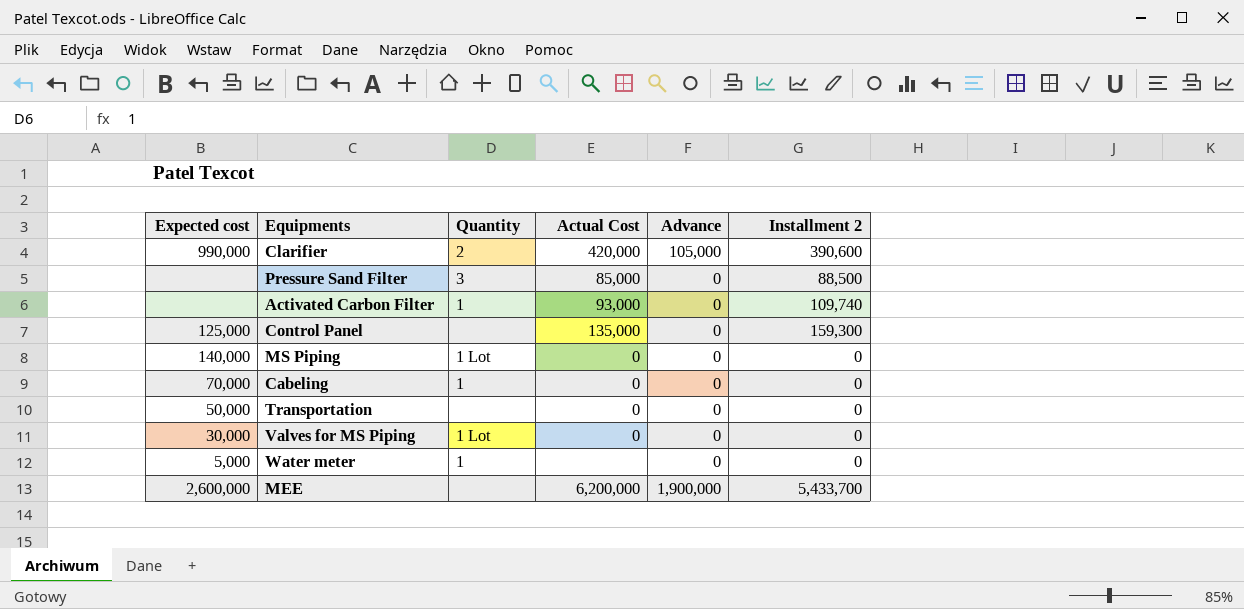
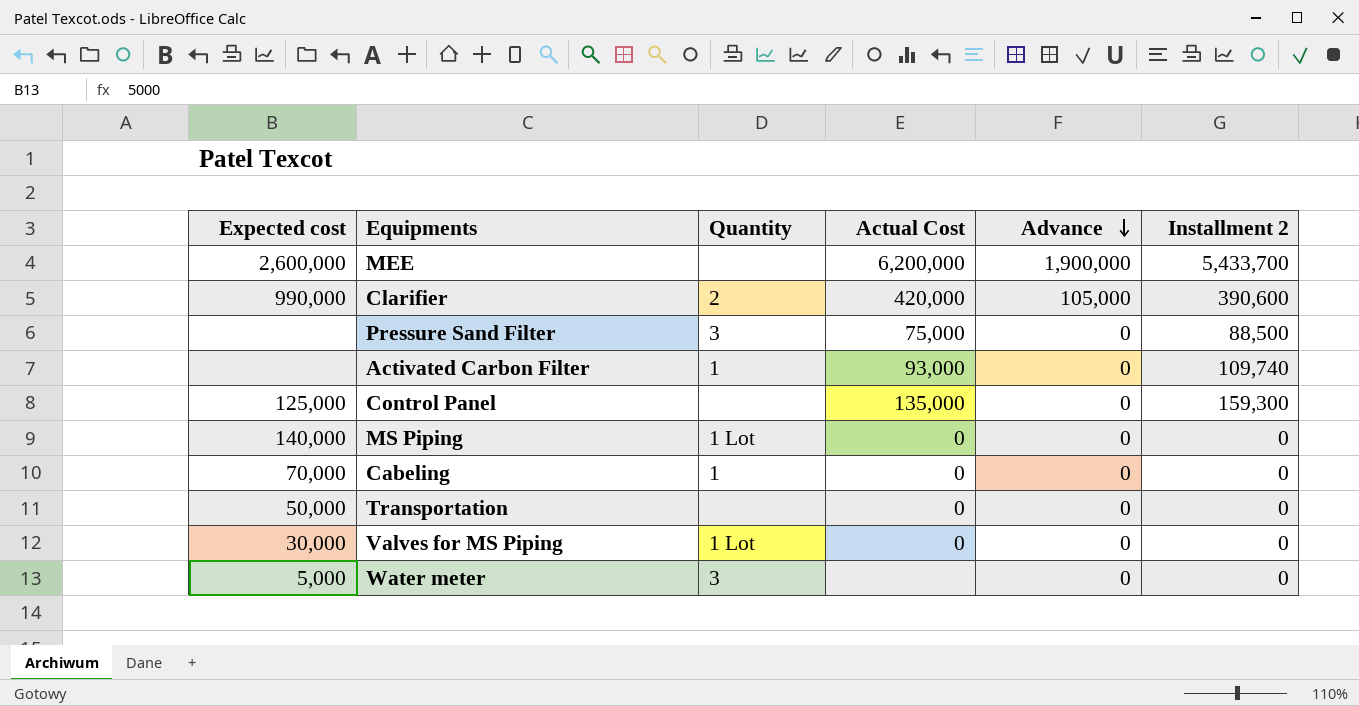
row order: none -> Advance descending
Pressure Sand Filter | Actual Cost: 85,000 -> 75,000
Water meter | Quantity: 1 -> 3

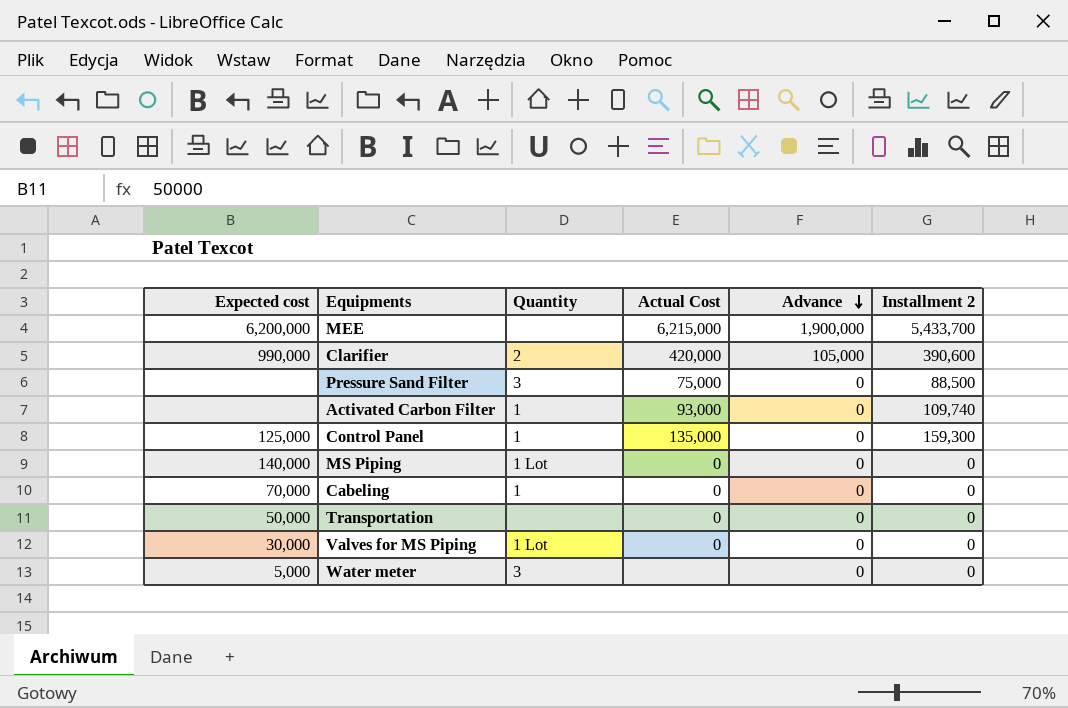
MEE | Expected cost: 2,600,000 -> 6,200,000
MEE | Actual Cost: 6,200,000 -> 6,215,000
Control Panel | Quantity: none -> 1

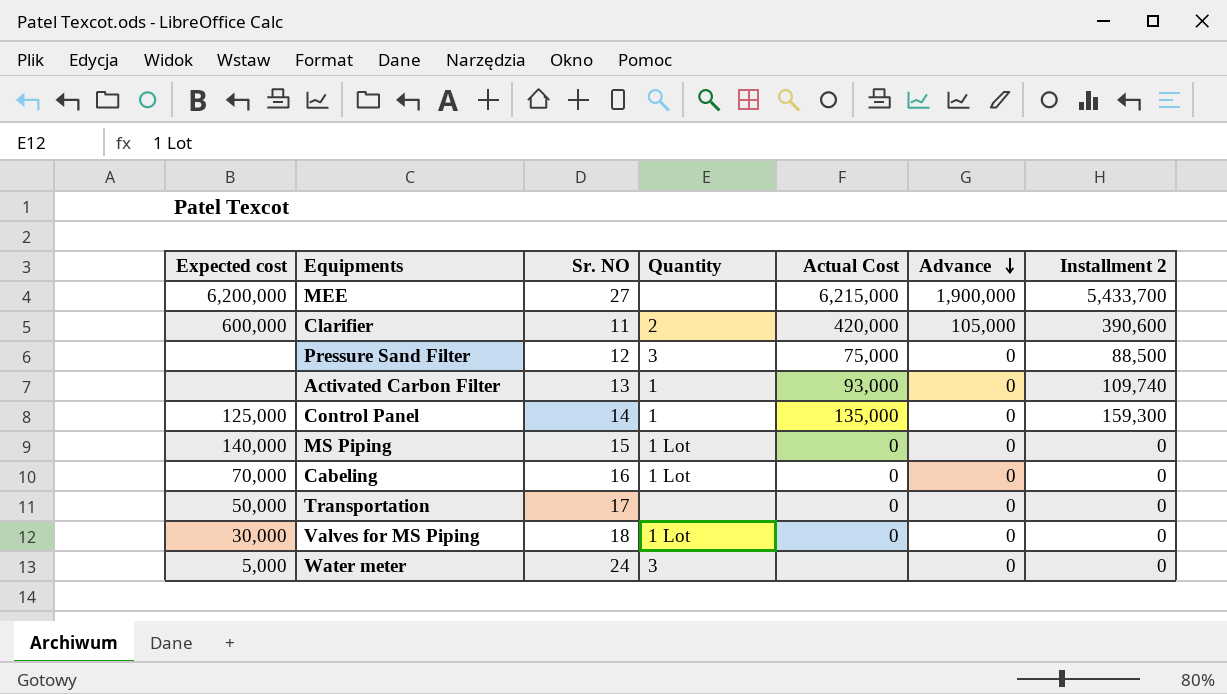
column Sr. NO | position: none -> 3
Clarifier | Expected cost: 990,000 -> 600,000
Cabeling | Quantity: 1 -> 1 Lot

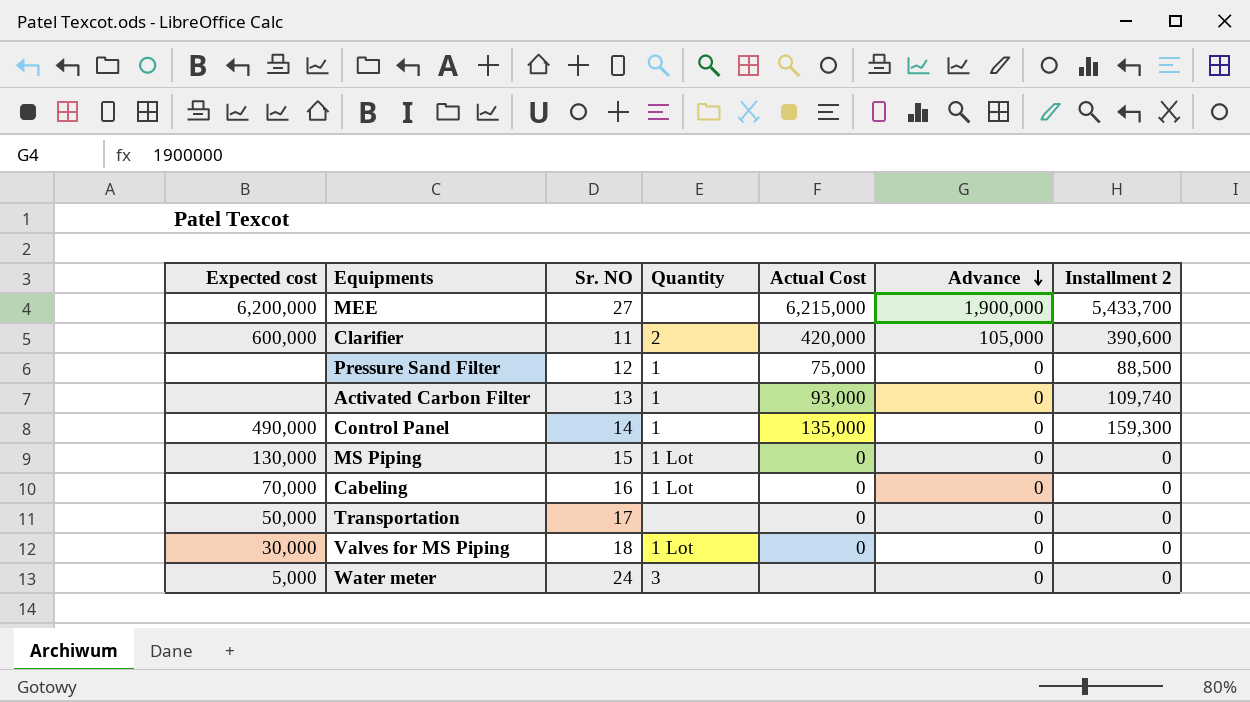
Pressure Sand Filter | Quantity: 3 -> 1
Control Panel | Expected cost: 125,000 -> 490,000
MS Piping | Expected cost: 140,000 -> 130,000

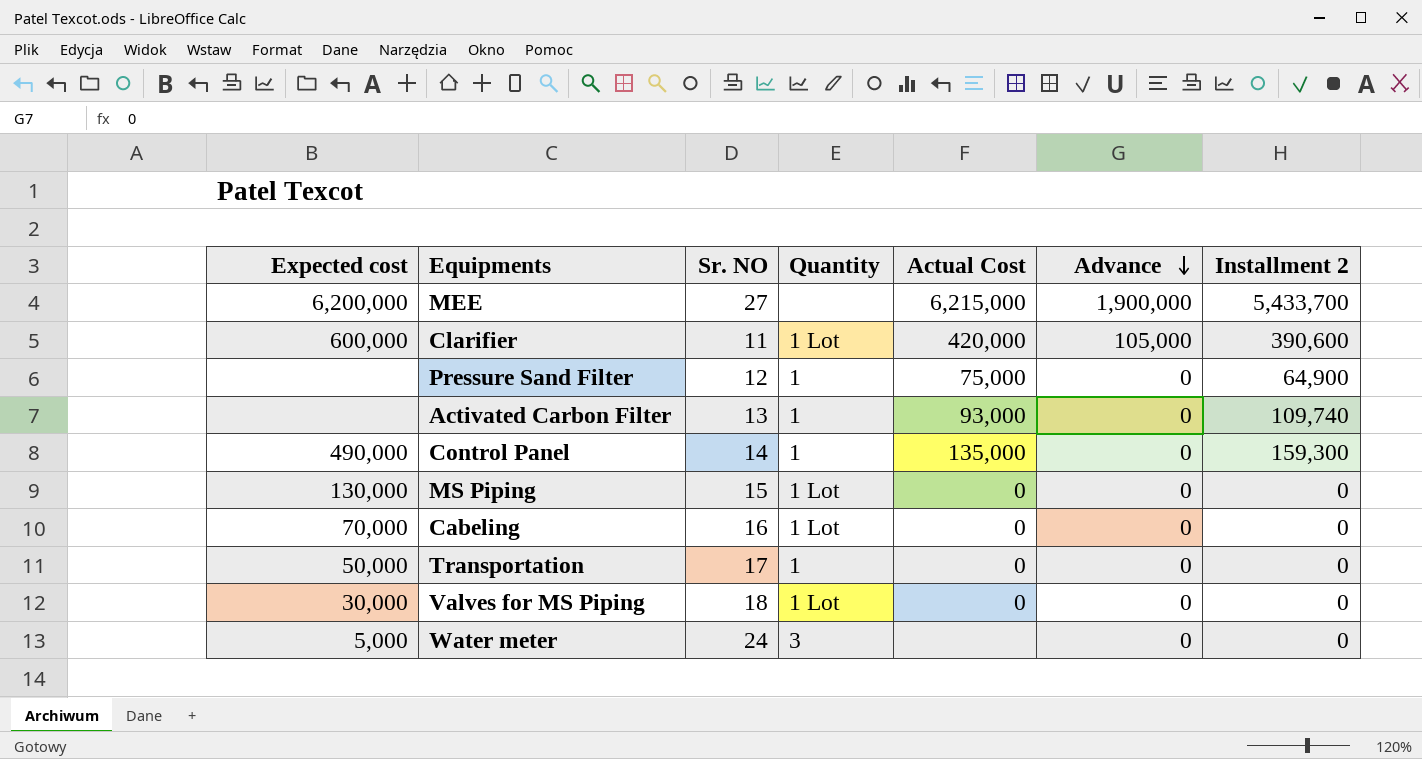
Clarifier | Quantity: 2 -> 1 Lot
Pressure Sand Filter | Installment 2: 88,500 -> 64,900
Transportation | Quantity: none -> 1

